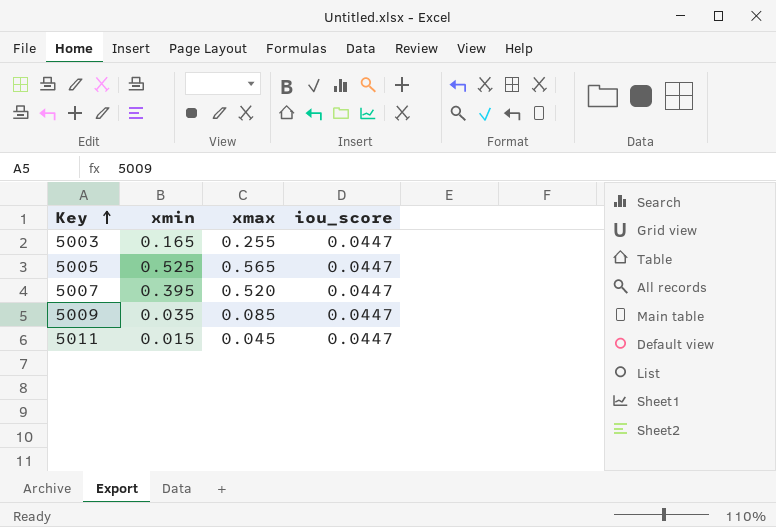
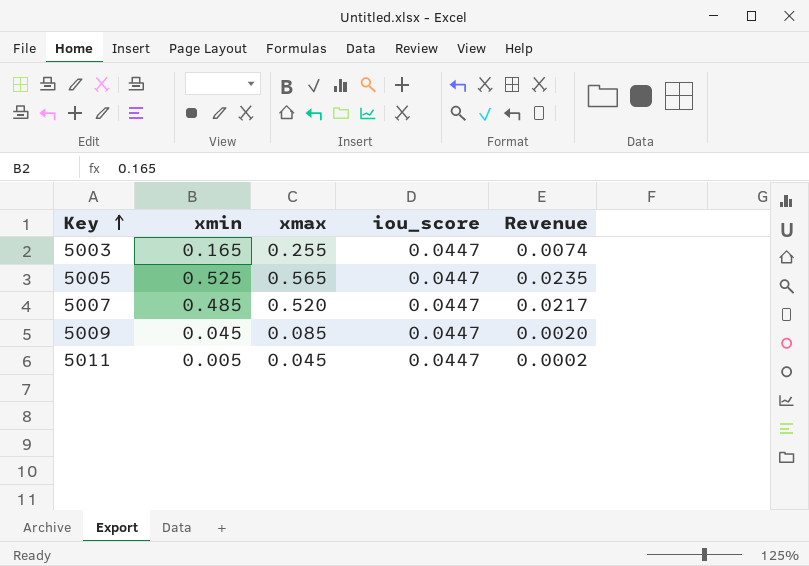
column Revenue | formula: none -> [xmin] * [iou_score]
5007 | xmin: 0.395 -> 0.485
5009 | xmin: 0.035 -> 0.045
5011 | xmin: 0.015 -> 0.005

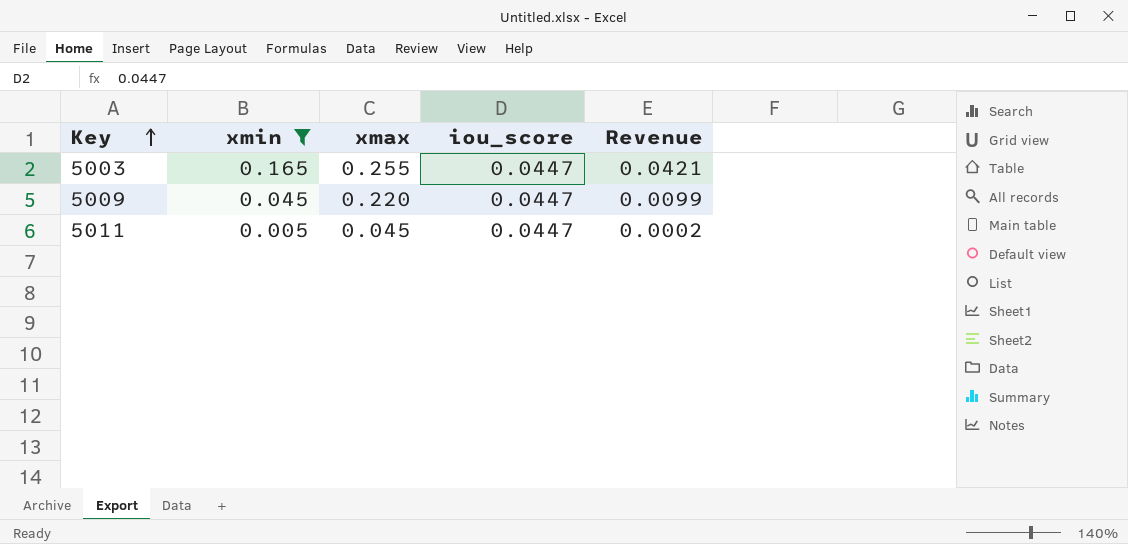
filter: none -> xmin <= 0.165
column Revenue | formula: [xmin] * [iou_score] -> [xmin] * [xmax]
5009 | xmax: 0.085 -> 0.220

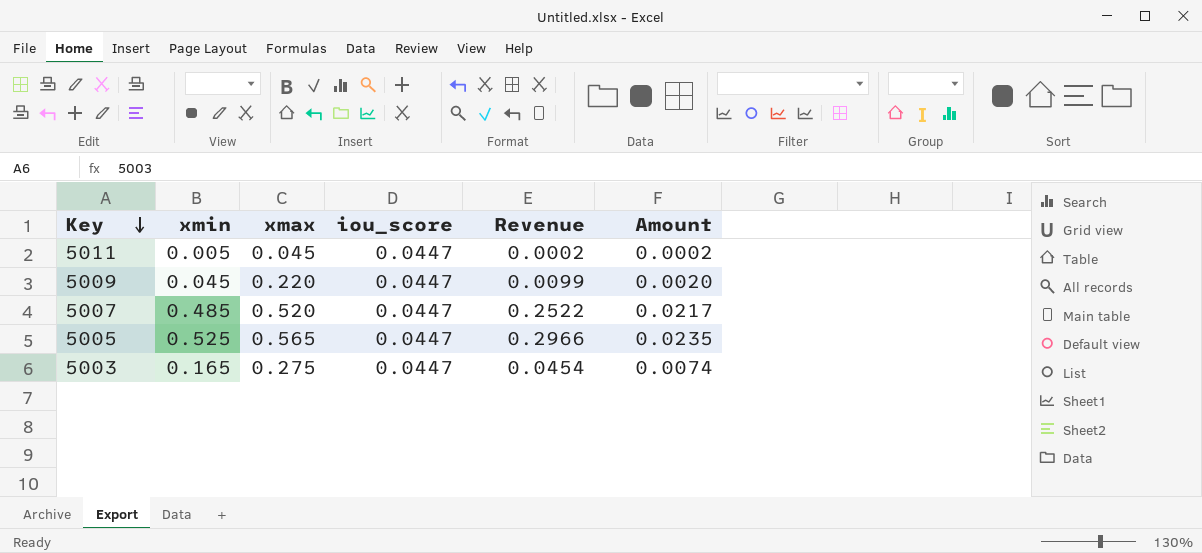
filter: xmin <= 0.165 -> none
row order: Key ascending -> Key descending
column Amount | formula: none -> [xmin] * [iou_score]
5003 | xmax: 0.255 -> 0.275
5003 | Revenue: 0.0421 -> 0.0454

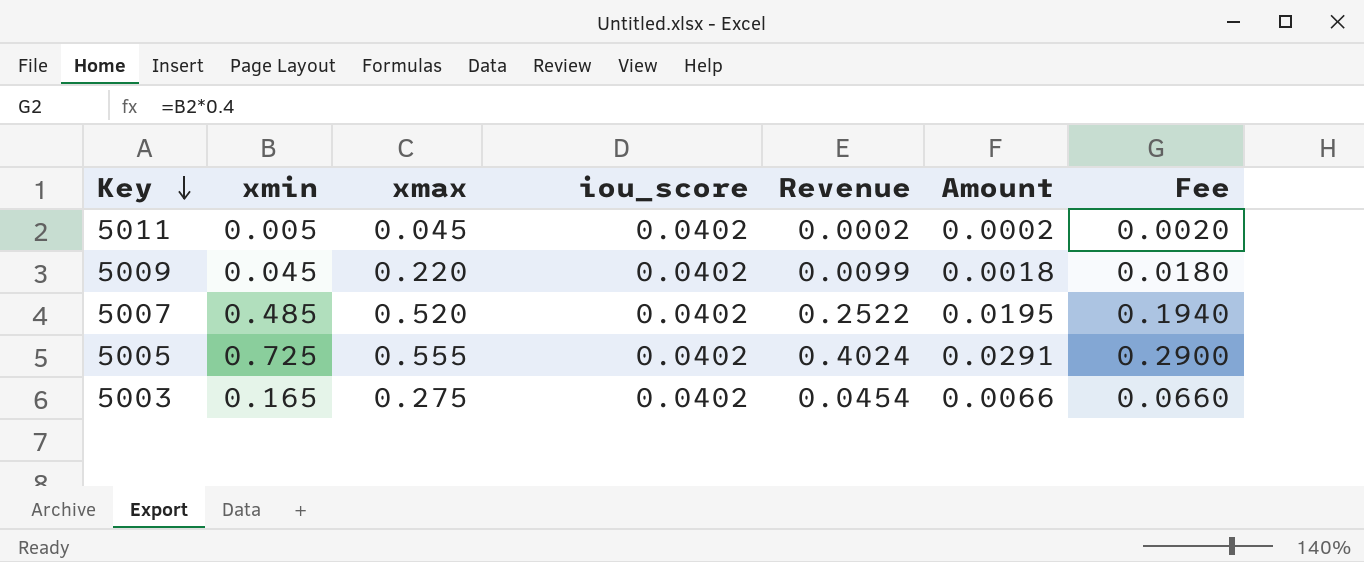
column Fee | formula: none -> [xmin] * 0.4
5011 | iou_score: 0.0447 -> 0.0402
5009 | iou_score: 0.0447 -> 0.0402
5009 | Amount: 0.0020 -> 0.0018
5007 | iou_score: 0.0447 -> 0.0402
5007 | Amount: 0.0217 -> 0.0195
5005 | xmin: 0.525 -> 0.725
5005 | xmax: 0.565 -> 0.555
5005 | iou_score: 0.0447 -> 0.0402
5005 | Revenue: 0.2966 -> 0.4024
5005 | Amount: 0.0235 -> 0.0291
5003 | iou_score: 0.0447 -> 0.0402
5003 | Amount: 0.0074 -> 0.0066

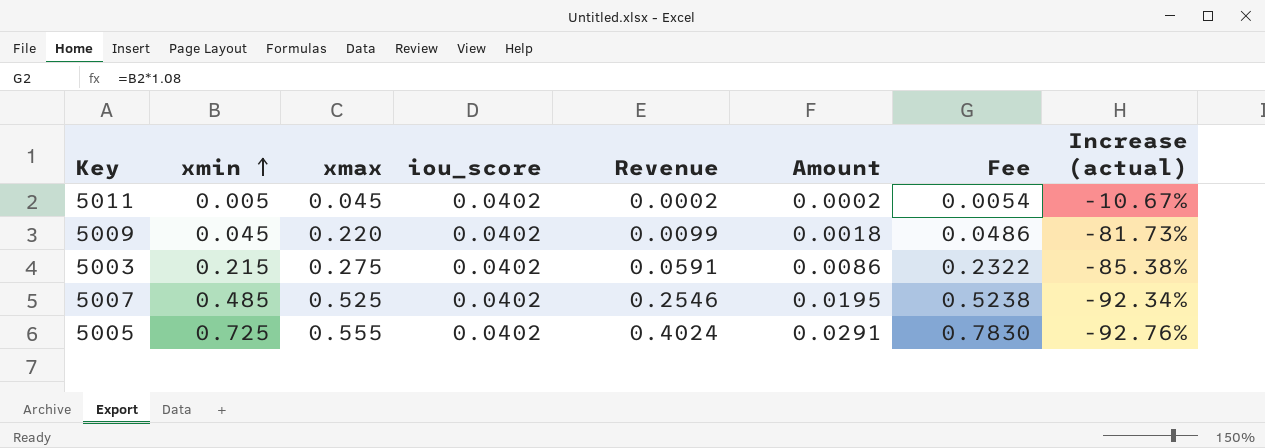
row order: Key descending -> xmin ascending
column Fee | formula: [xmin] * 0.4 -> [xmin] * 1.08
column Increase (actual) | formula: none -> ([iou_score] - [xmax]) / [xmax]
5003 | xmin: 0.165 -> 0.215
5003 | Revenue: 0.0454 -> 0.0591
5003 | Amount: 0.0066 -> 0.0086
5007 | xmax: 0.520 -> 0.525
5007 | Revenue: 0.2522 -> 0.2546

